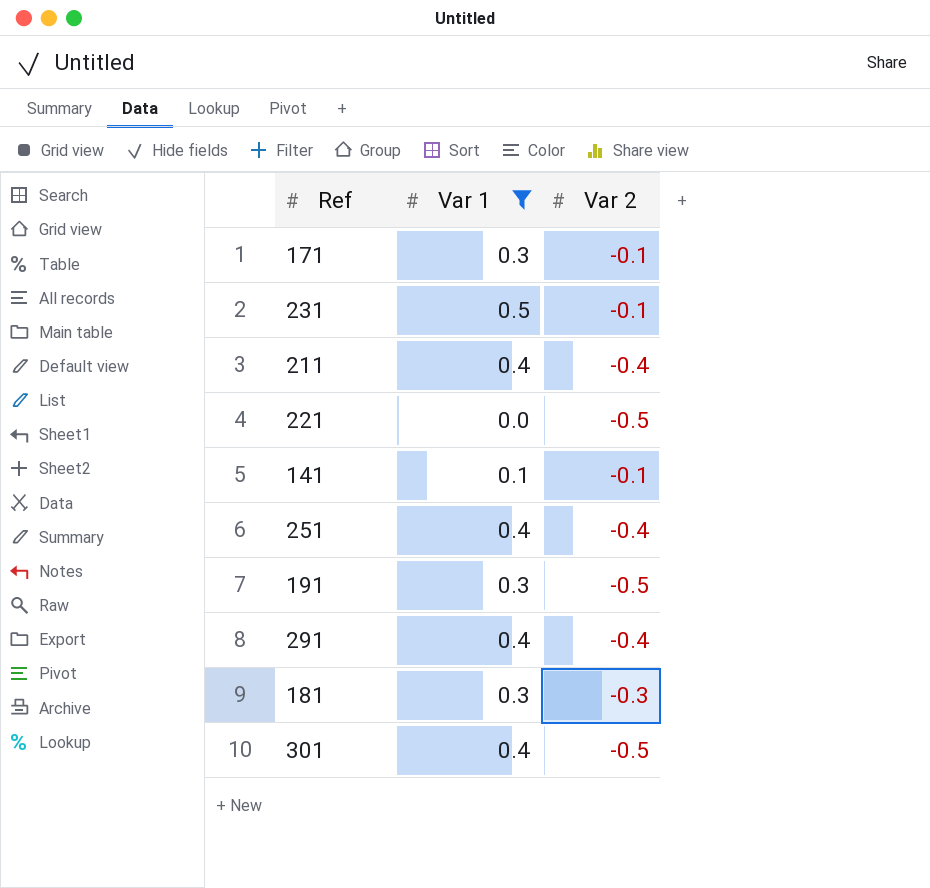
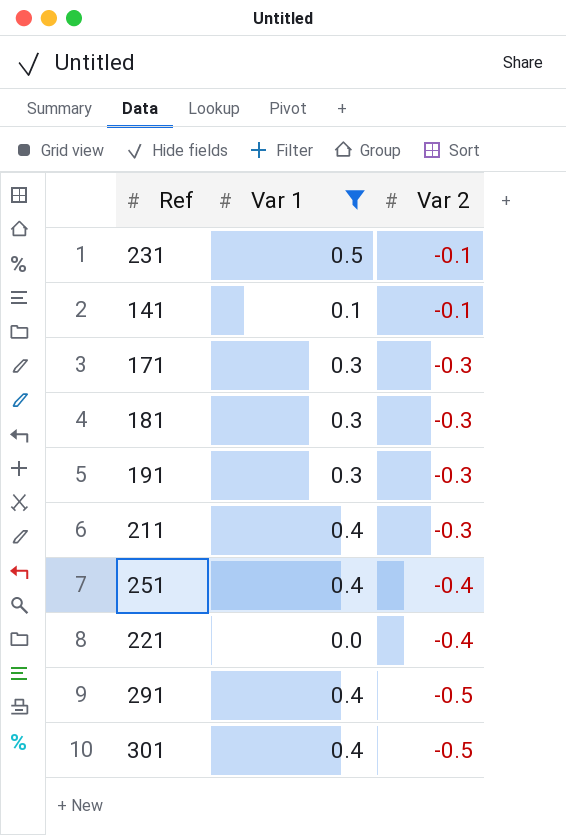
row order: none -> Var 2 descending
171 | Var 2: -0.1 -> -0.3
191 | Var 2: -0.5 -> -0.3
211 | Var 2: -0.4 -> -0.3
221 | Var 2: -0.5 -> -0.4
291 | Var 2: -0.4 -> -0.5

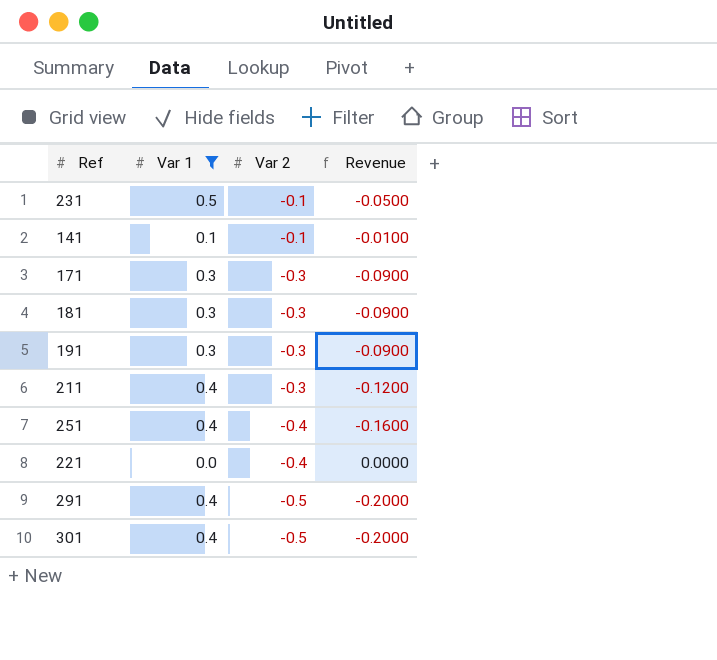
column Revenue | formula: none -> [Var 1] * [Var 2]

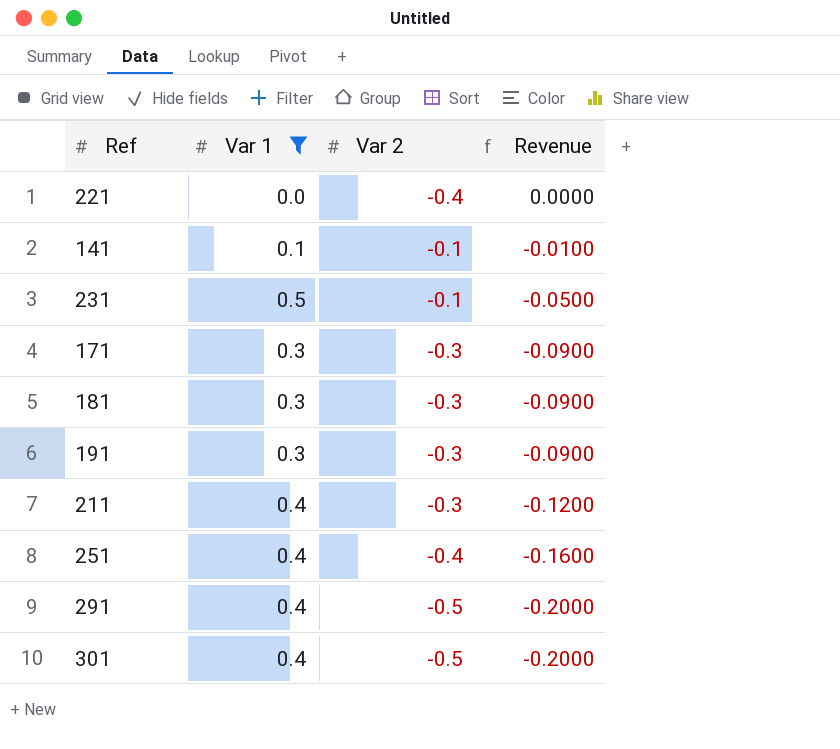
row order: Var 2 descending -> Revenue descending

